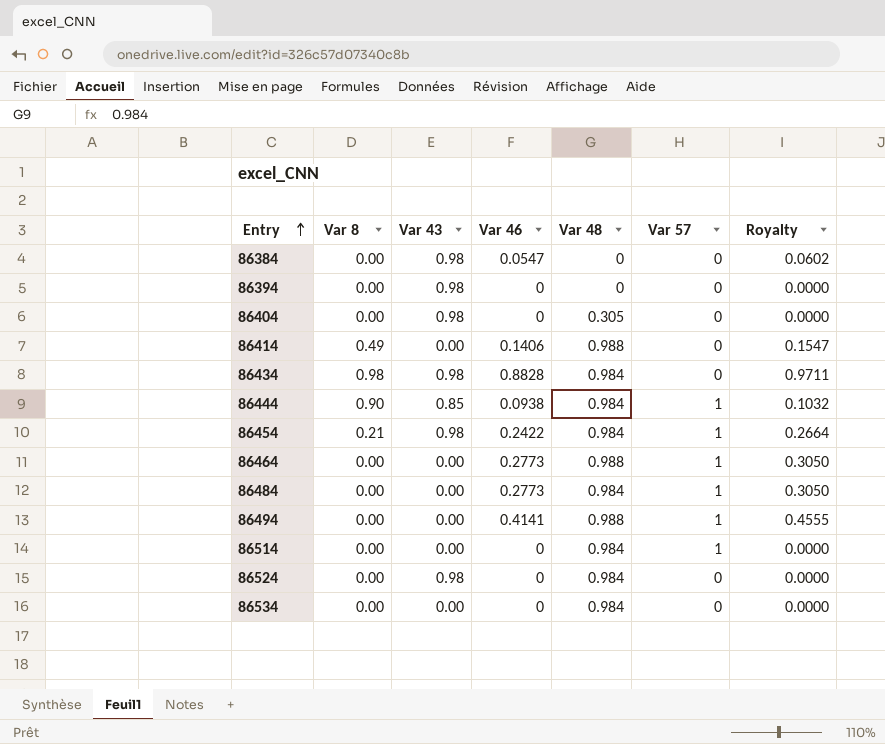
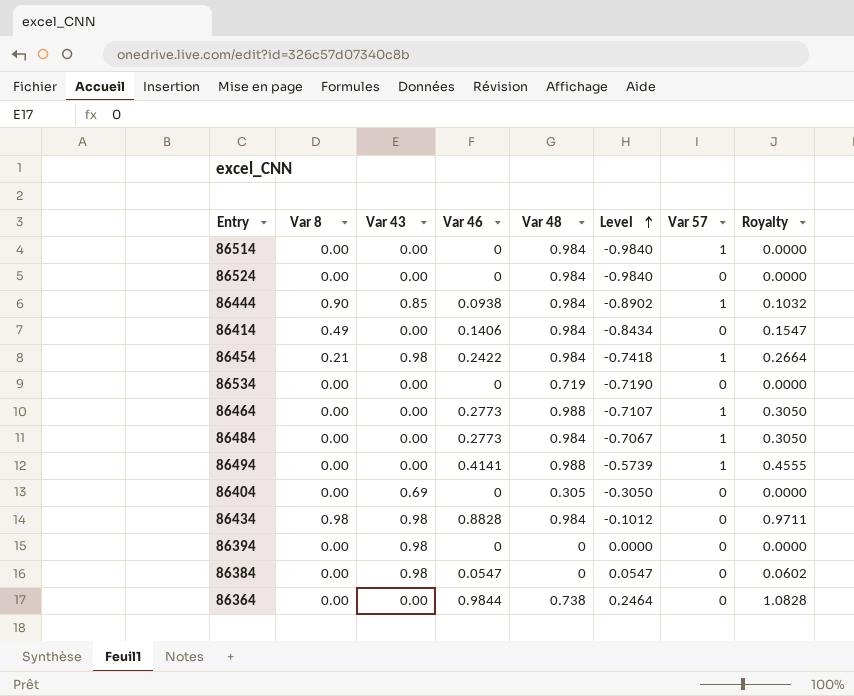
row order: Entry ascending -> Level ascending
column Level | formula: none -> [Var 46] - [Var 48]
86524 | Var 43: 0.98 -> 0.00
86414 | Var 48: 0.988 -> 0.984
86534 | Var 48: 0.984 -> 0.719
86404 | Var 43: 0.98 -> 0.69
row 86364: none -> 0.00 | 0.00 | 0.9844 | 0.738 | 0.2464 | 0 | 1.0828

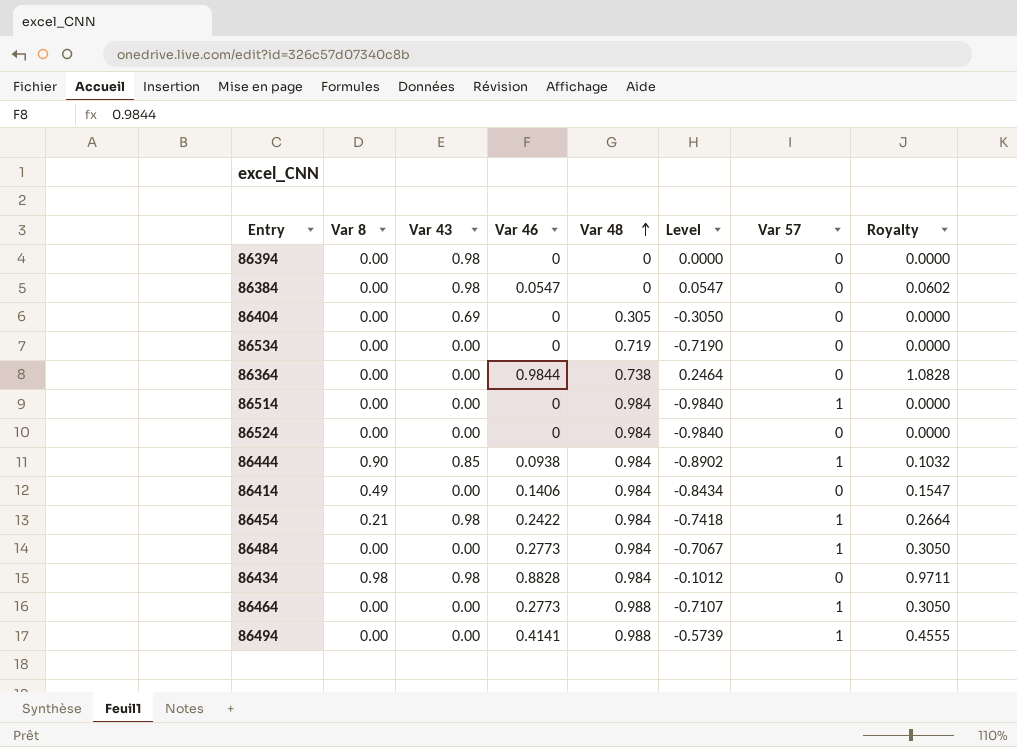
row order: Level ascending -> Var 48 ascending

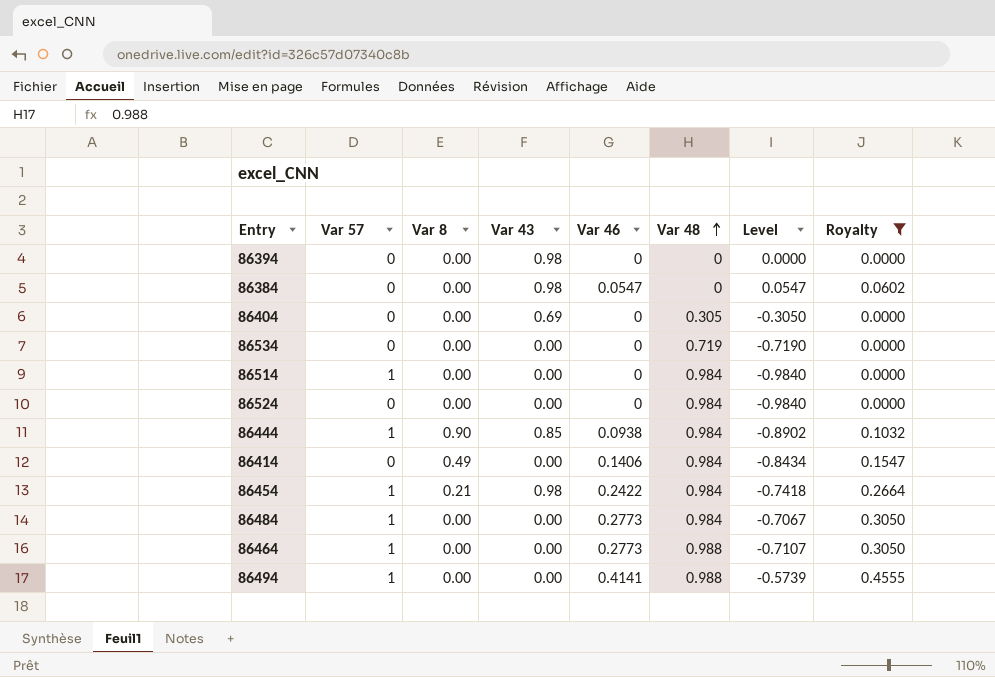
filter: none -> Royalty <= 0.4555
column Var 57 | position: 7 -> 2

